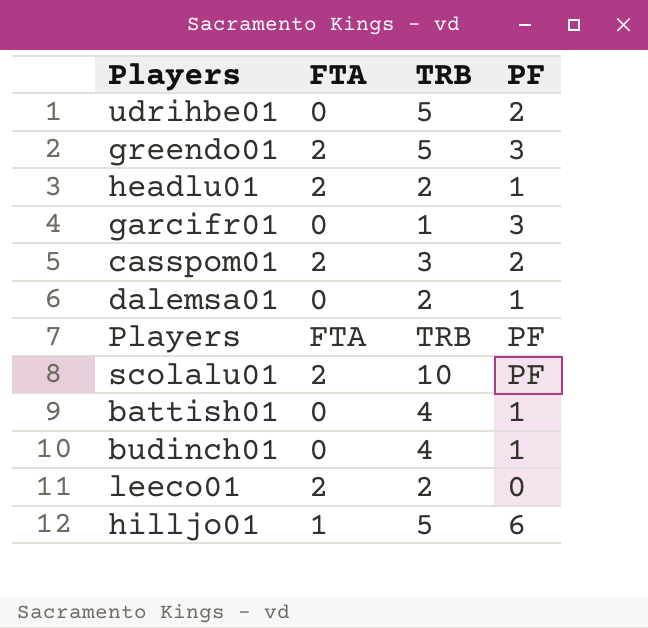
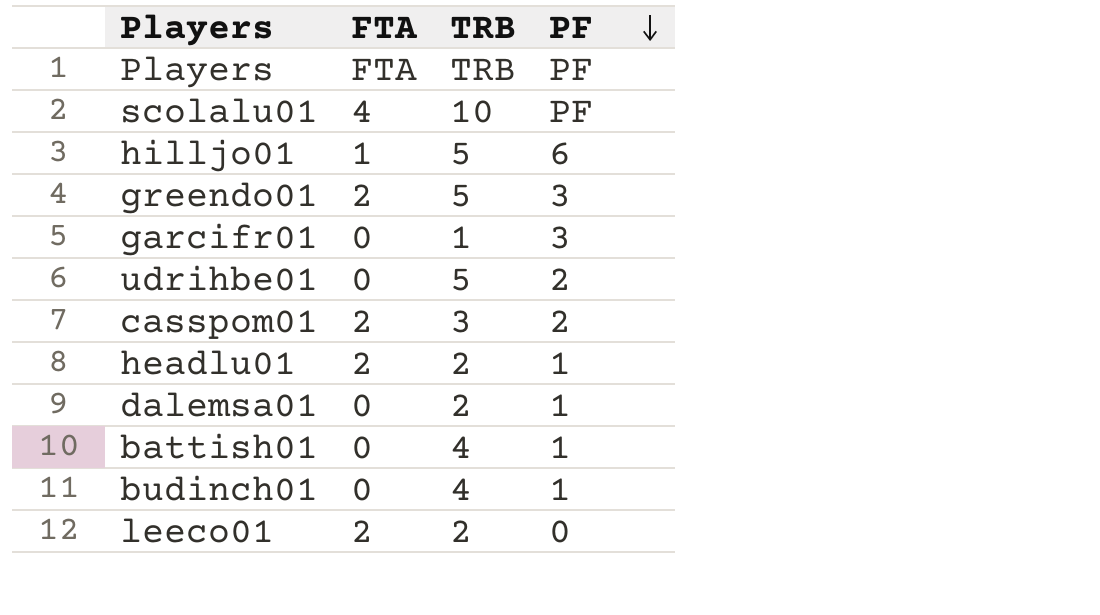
row order: none -> PF descending
scolalu01 | FTA: 2 -> 4

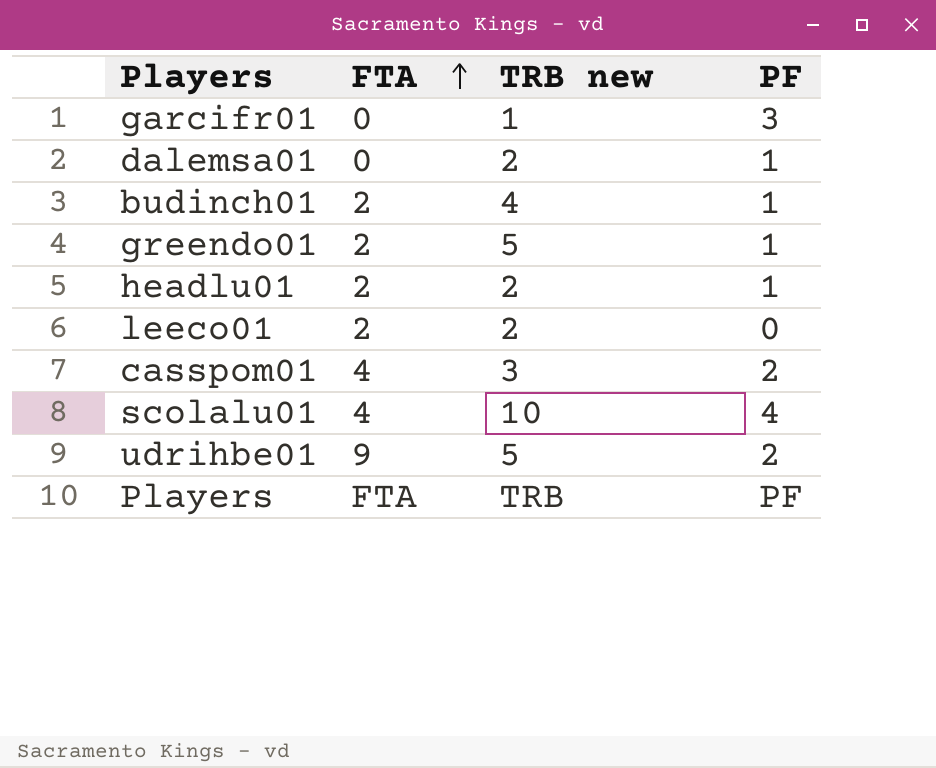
row order: PF descending -> FTA ascending
column name: TRB -> TRB new
row hilljo01: 1 | 5 | 6 -> none
row battish01: 0 | 4 | 1 -> none
budinch01 | FTA: 0 -> 2
greendo01 | PF: 3 -> 1
casspom01 | FTA: 2 -> 4
scolalu01 | PF: PF -> 4
udrihbe01 | FTA: 0 -> 9

